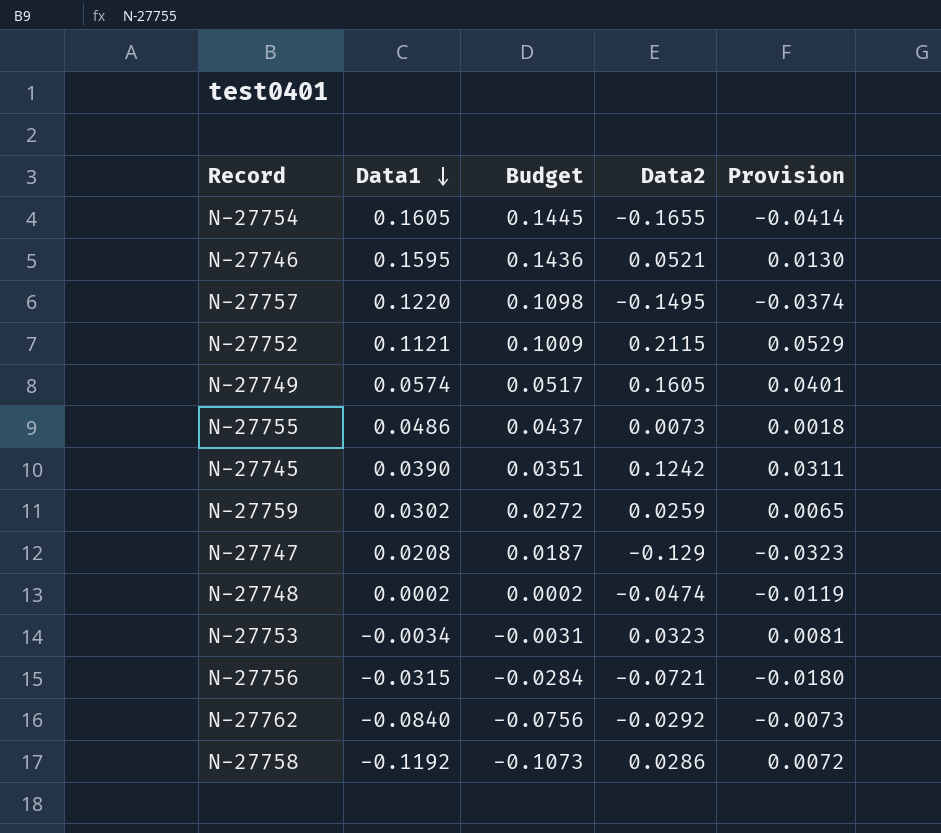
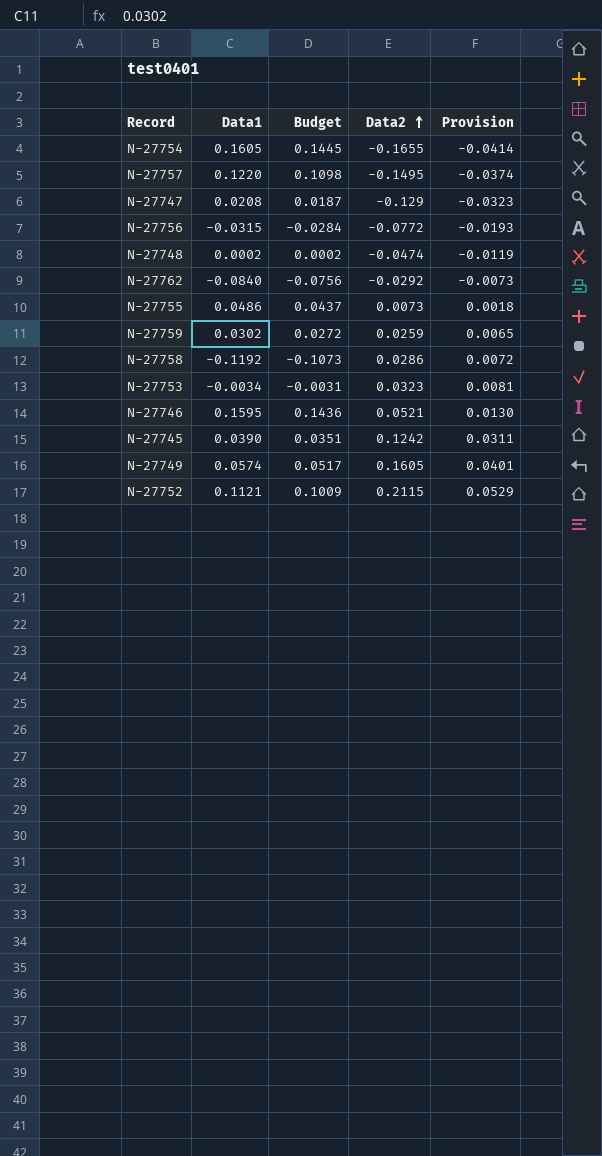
row order: Data1 descending -> Data2 ascending
N-27756 | Data2: -0.0721 -> -0.0772
N-27756 | Provision: -0.0180 -> -0.0193

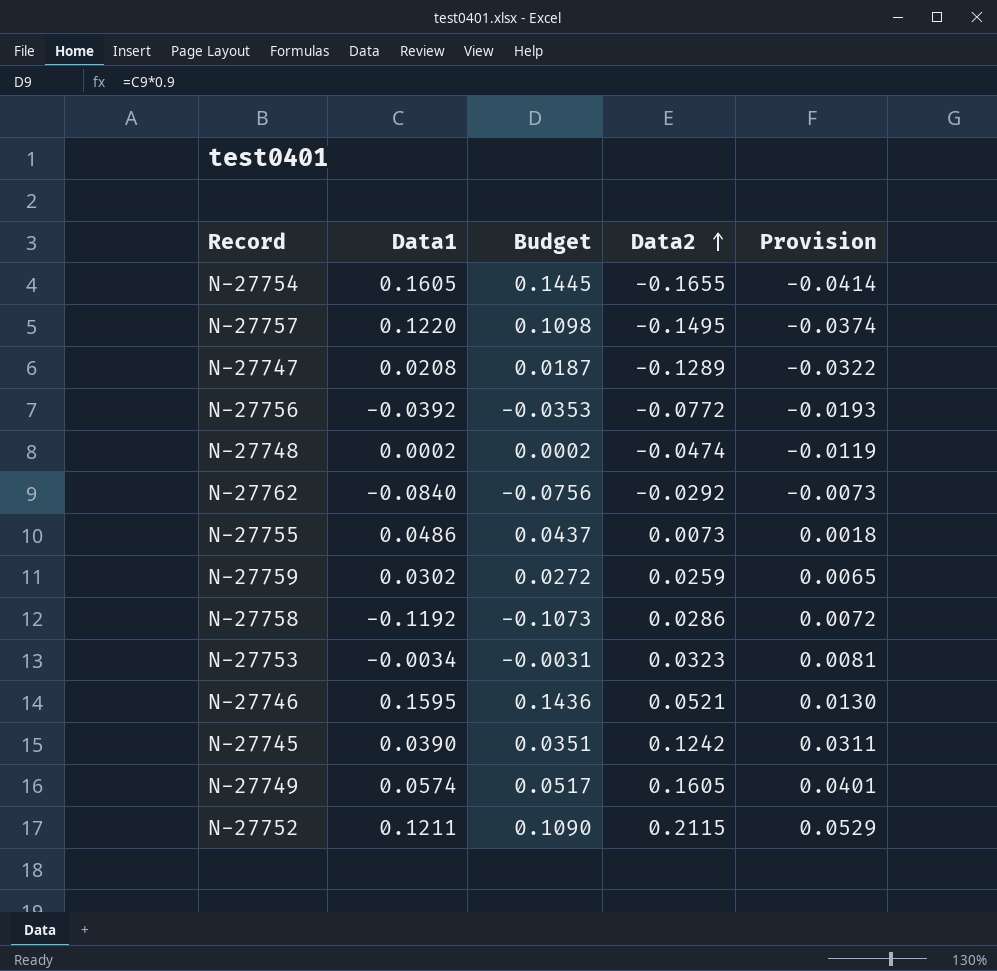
N-27747 | Data2: -0.129 -> -0.1289
N-27747 | Provision: -0.0323 -> -0.0322
N-27756 | Data1: -0.0315 -> -0.0392
N-27756 | Budget: -0.0284 -> -0.0353
N-27752 | Data1: 0.1121 -> 0.1211
N-27752 | Budget: 0.1009 -> 0.1090

